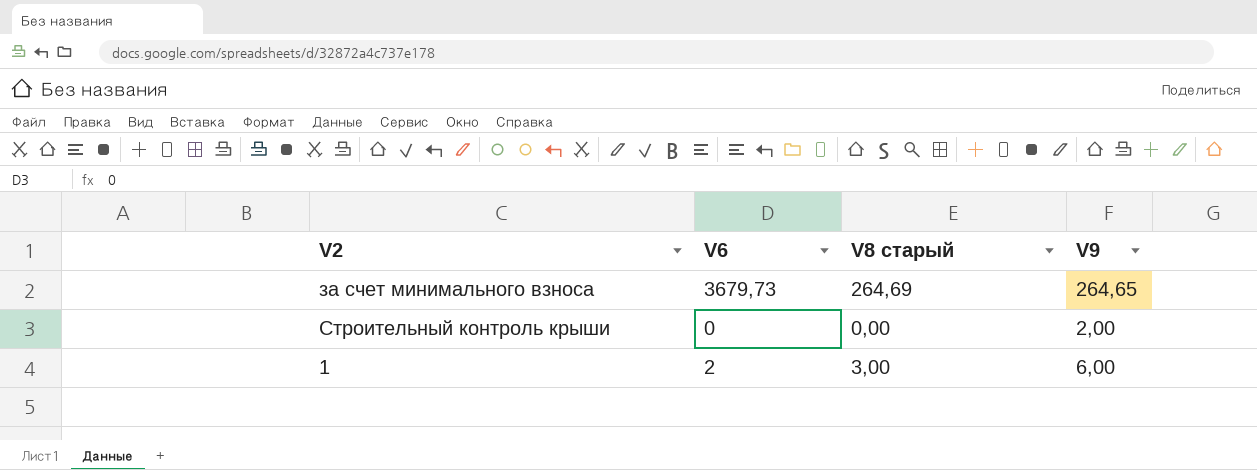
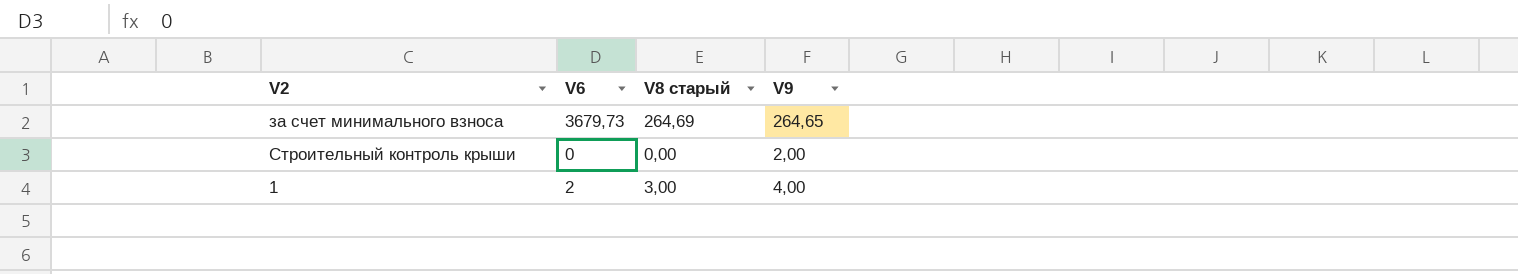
1 | V9: 6,00 -> 4,00

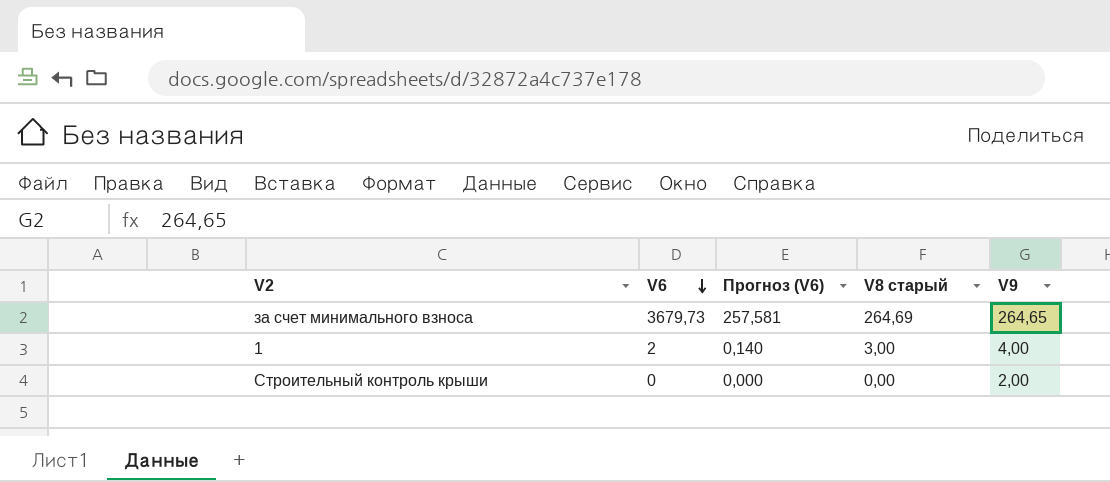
row order: none -> V6 descending
column Прогноз (V6) | formula: none -> [V6] * 0,07

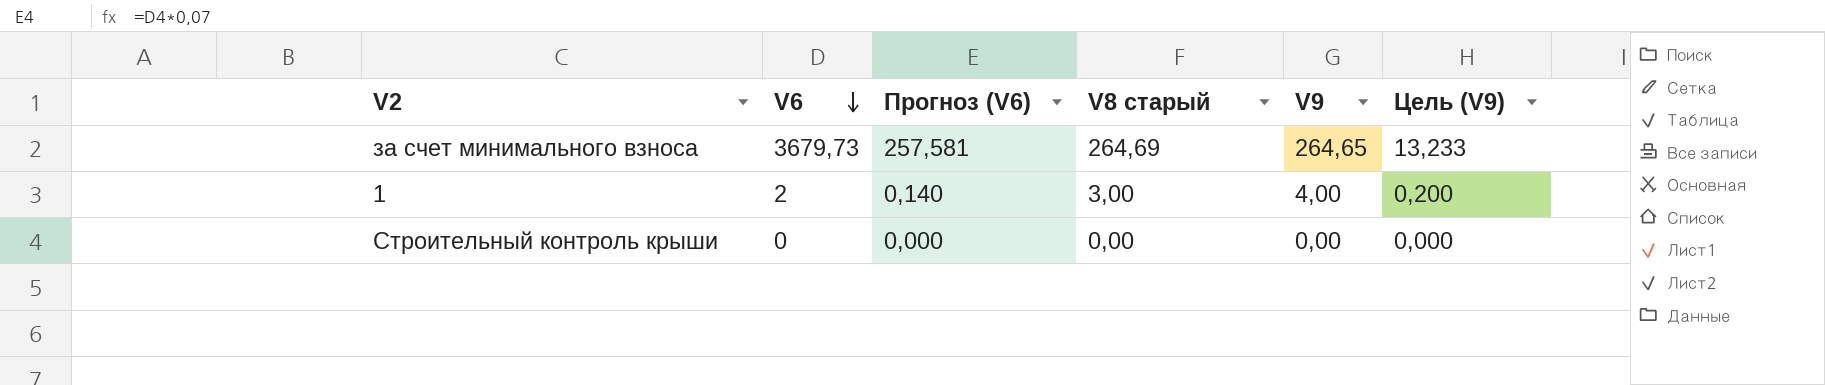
column Цель (V9) | formula: none -> [V9] * 0,05
Строительный контроль крыши | V9: 2,00 -> 0,00

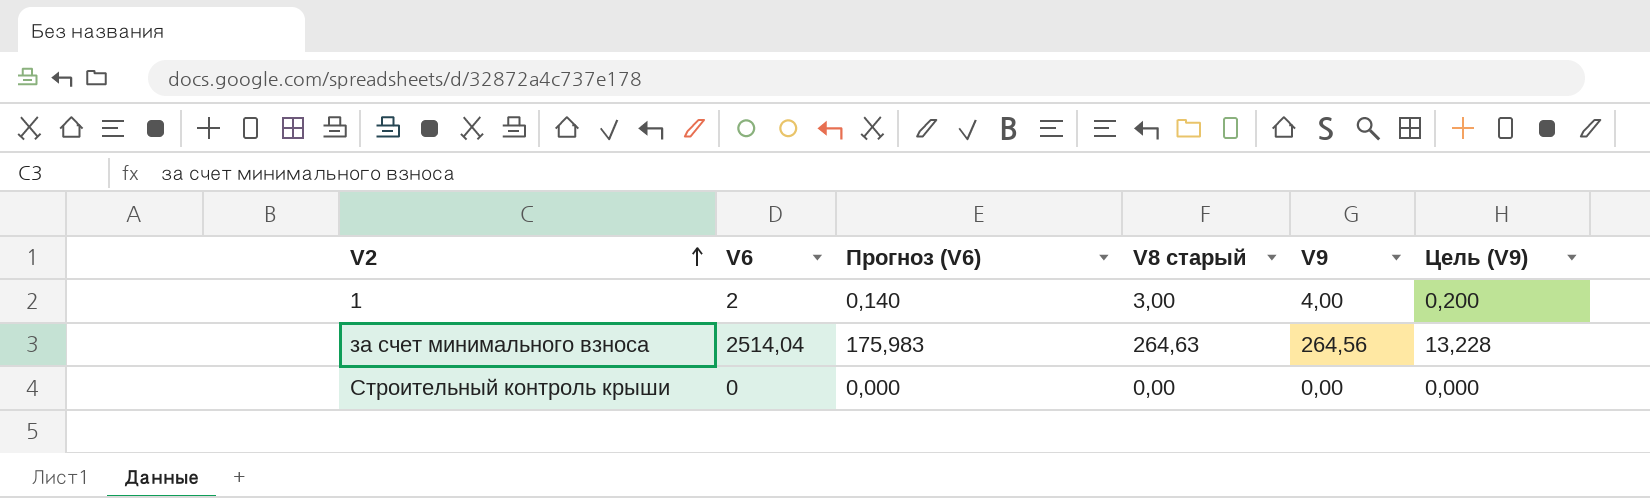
row order: V6 descending -> V2 ascending
за счет минимального взноса | V6: 3679,73 -> 2514,04
за счет минимального взноса | Прогноз (V6): 257,581 -> 175,983
за счет минимального взноса | V8 старый: 264,69 -> 264,63
за счет минимального взноса | V9: 264,65 -> 264,56
за счет минимального взноса | Цель (V9): 13,233 -> 13,228

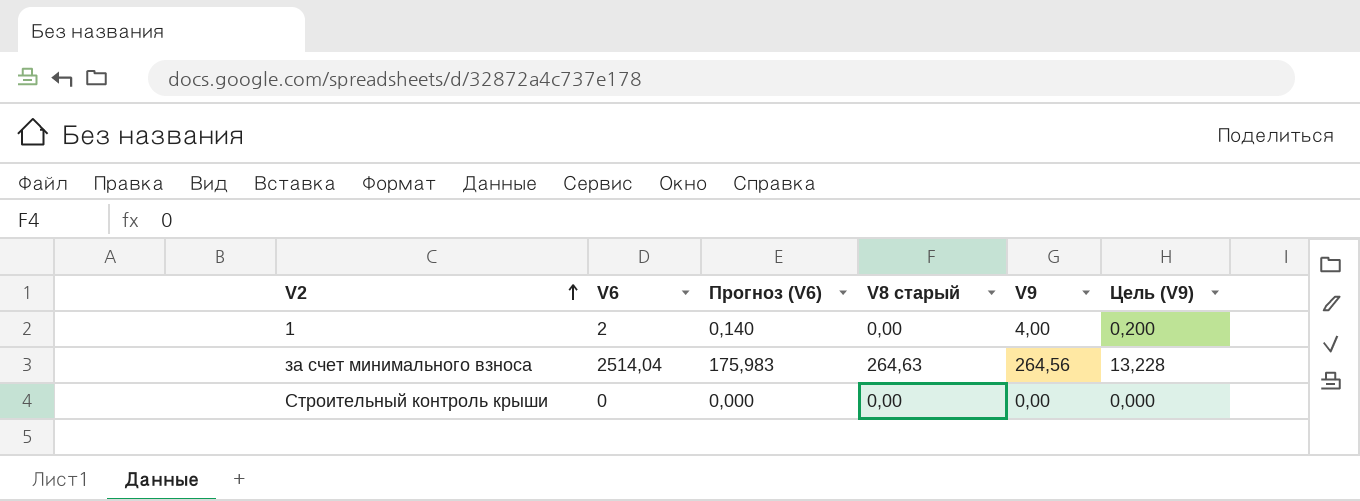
1 | V8 старый: 3,00 -> 0,00

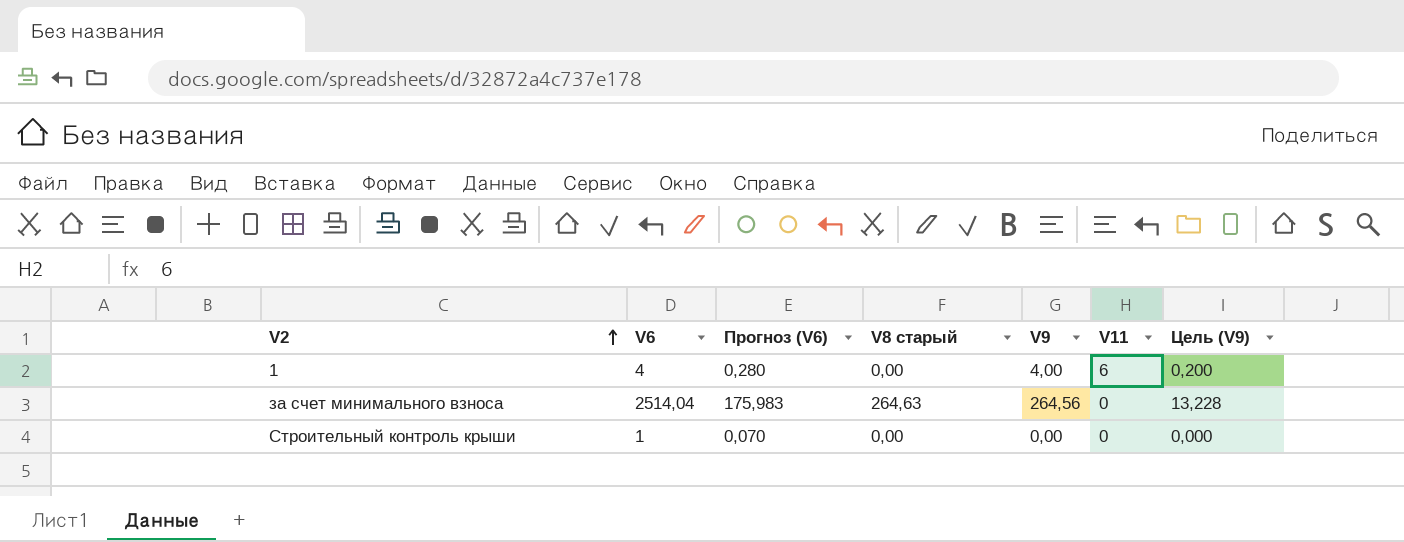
column V11 | position: none -> 6
1 | V6: 2 -> 4
1 | Прогноз (V6): 0,140 -> 0,280
Строительный контроль крыши | V6: 0 -> 1
Строительный контроль крыши | Прогноз (V6): 0,000 -> 0,070

